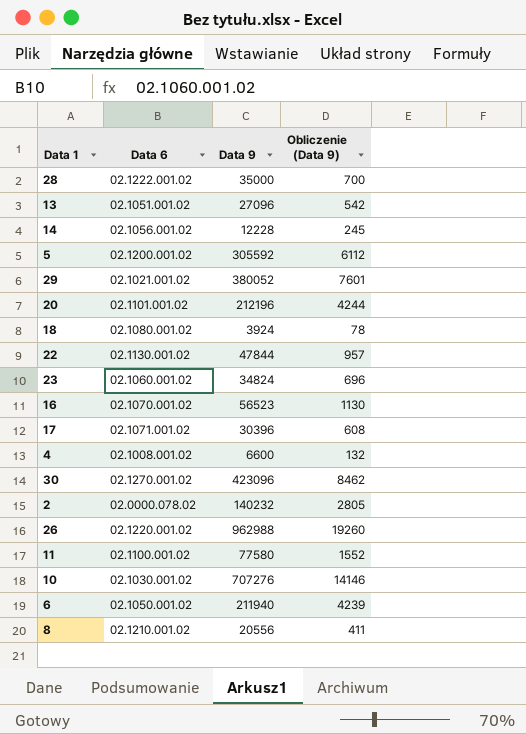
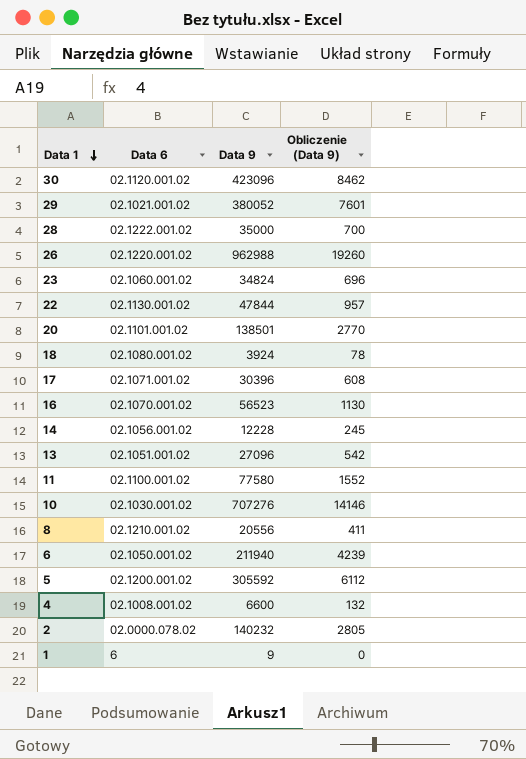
row order: none -> Data 1 descending
30 | Data 6: 02.1270.001.02 -> 02.1120.001.02
20 | Data 9: 212196 -> 138501
20 | Obliczenie (Data 9): 4244 -> 2770
row 1: none -> 6 | 9 | 0

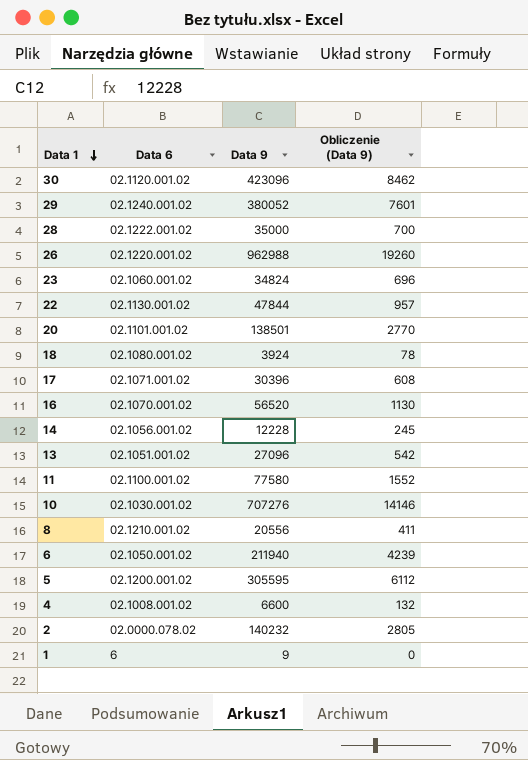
29 | Data 6: 02.1021.001.02 -> 02.1240.001.02
16 | Data 9: 56523 -> 56520
5 | Data 9: 305592 -> 305595

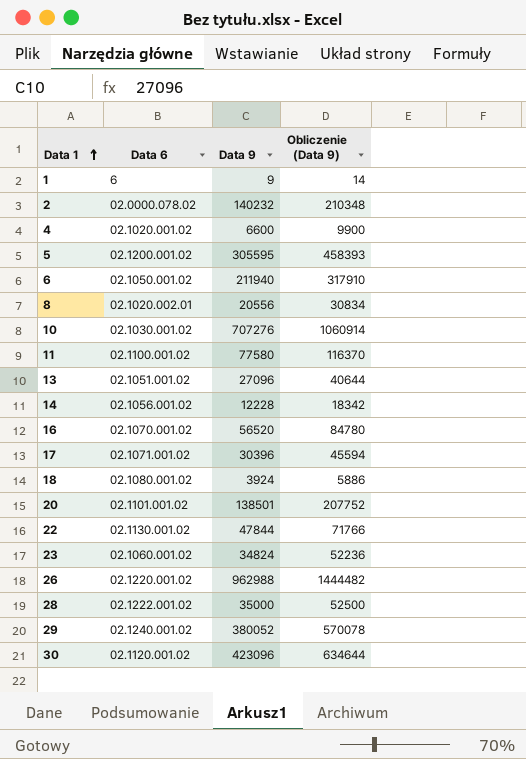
row order: Data 1 descending -> Data 1 ascending
column Obliczenie (Data 9) | formula: [Data 9] * 0,02 -> [Data 9] * 1,5
4 | Data 6: 02.1008.001.02 -> 02.1020.001.02
8 | Data 6: 02.1210.001.02 -> 02.1020.002.01

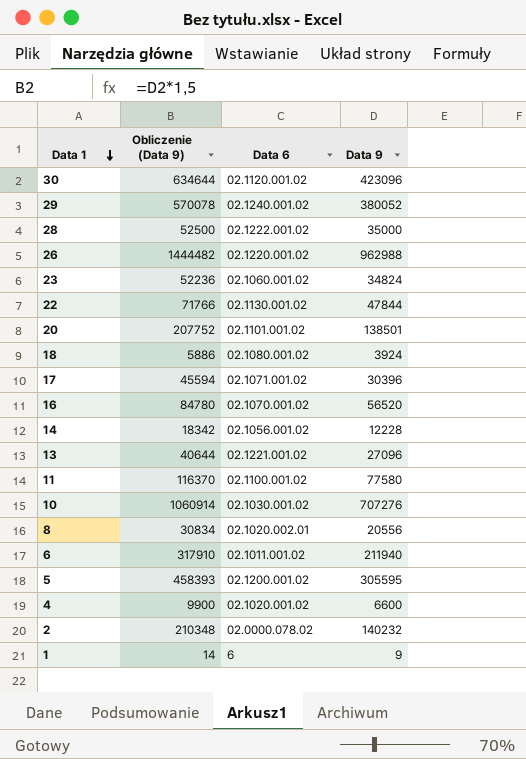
row order: Data 1 ascending -> Data 1 descending
column Obliczenie (Data 9) | position: 4 -> 2
13 | Data 6: 02.1051.001.02 -> 02.1221.001.02
6 | Data 6: 02.1050.001.02 -> 02.1011.001.02

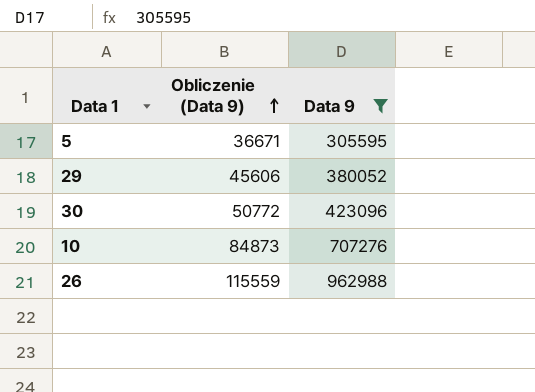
filter: none -> Data 9 >= 305595
row order: Data 1 descending -> Obliczenie (Data 9) ascending
column Data 6 | position: 3 -> none
column Obliczenie (Data 9) | formula: [Data 9] * 1,5 -> [Data 9] * 0,12

